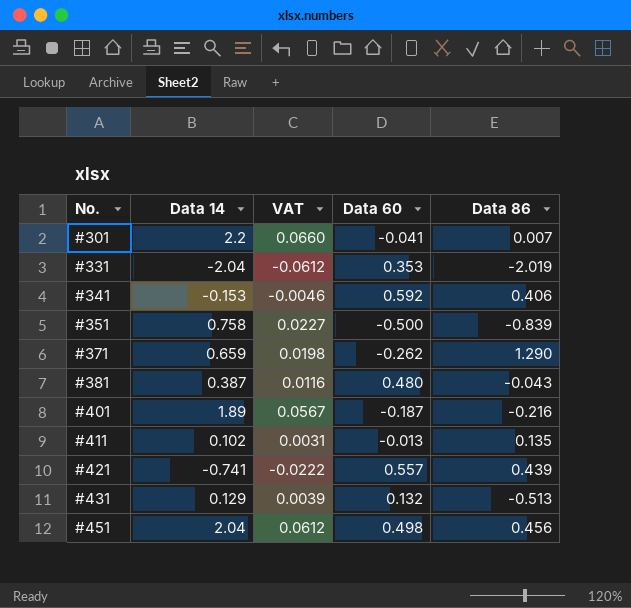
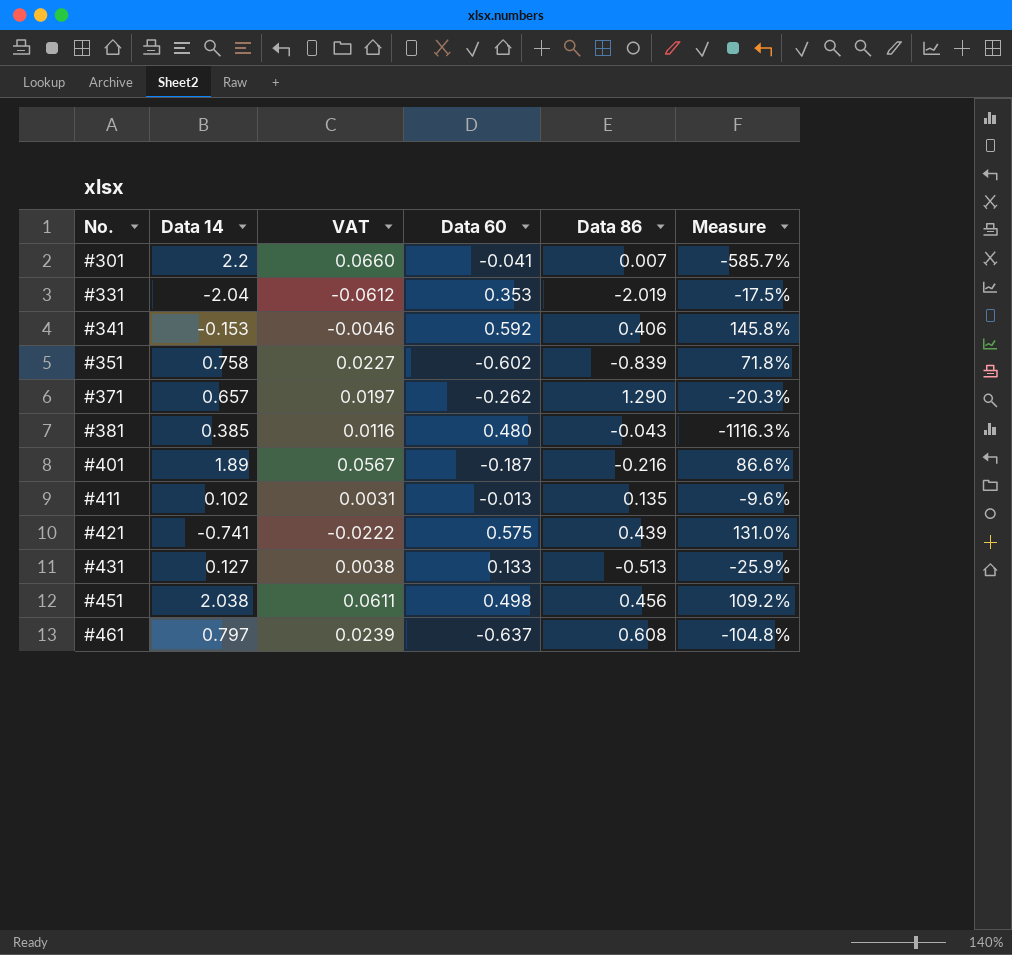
column Measure | formula: none -> [Data 60] / [Data 86]
#351 | Data 60: -0.500 -> -0.602
#371 | Data 14: 0.659 -> 0.657
#371 | VAT: 0.0198 -> 0.0197
#381 | Data 14: 0.387 -> 0.385
#421 | Data 60: 0.557 -> 0.575
#431 | Data 14: 0.129 -> 0.127
#431 | VAT: 0.0039 -> 0.0038
#431 | Data 60: 0.132 -> 0.133
#451 | Data 14: 2.04 -> 2.038
#451 | VAT: 0.0612 -> 0.0611
row #461: none -> 0.797 | 0.0239 | -0.637 | 0.608 | -104.8%

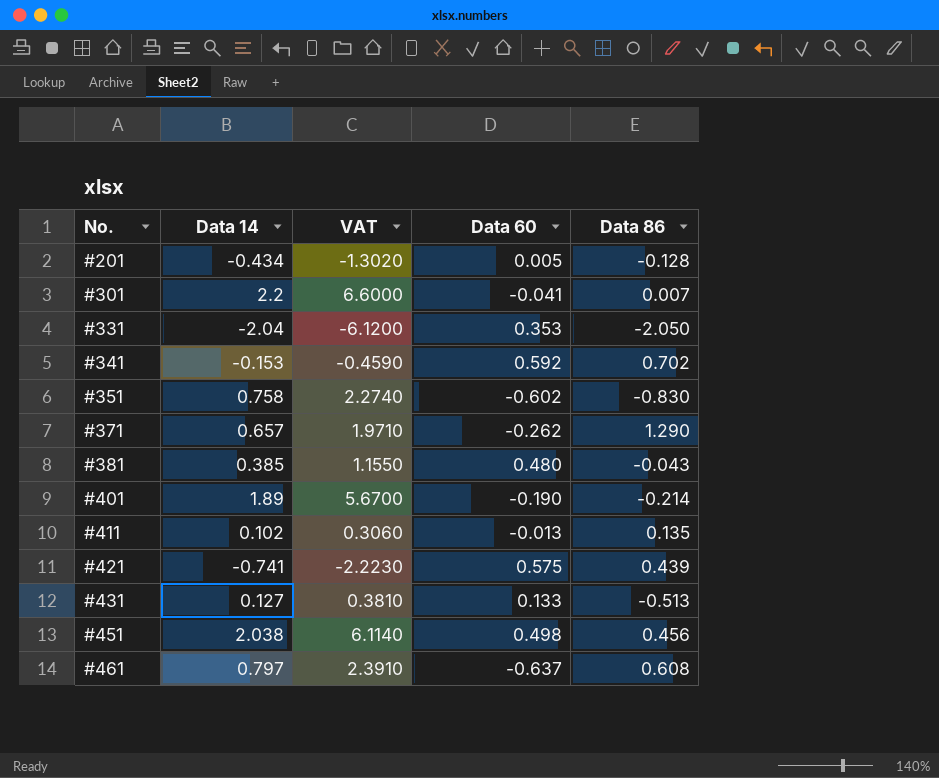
column Measure | formula: [Data 60] / [Data 86] -> none
column VAT | formula: [Data 14] * 0.03 -> [Data 14] * 3
row #201: none -> -0.434 | -1.3020 | 0.005 | -0.128
#331 | Data 86: -2.019 -> -2.050
#341 | Data 86: 0.406 -> 0.702
#351 | Data 86: -0.839 -> -0.830
#401 | Data 60: -0.187 -> -0.190
#401 | Data 86: -0.216 -> -0.214

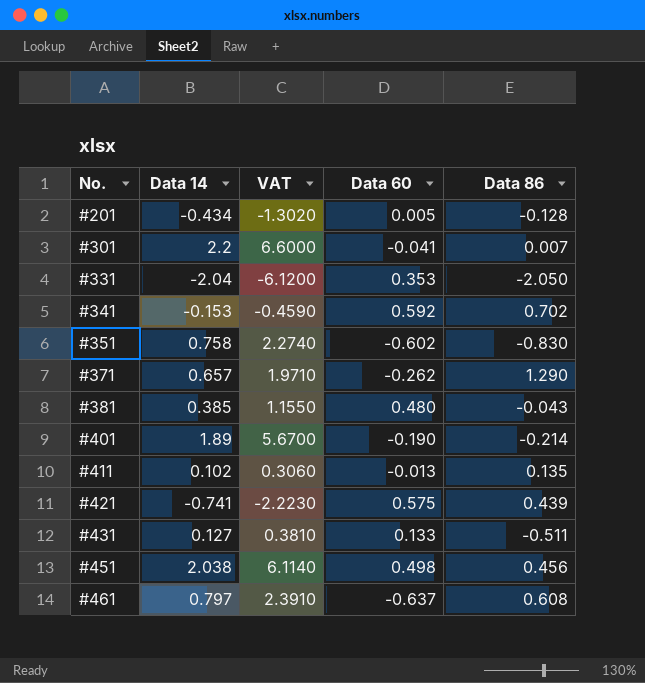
#431 | Data 86: -0.513 -> -0.511

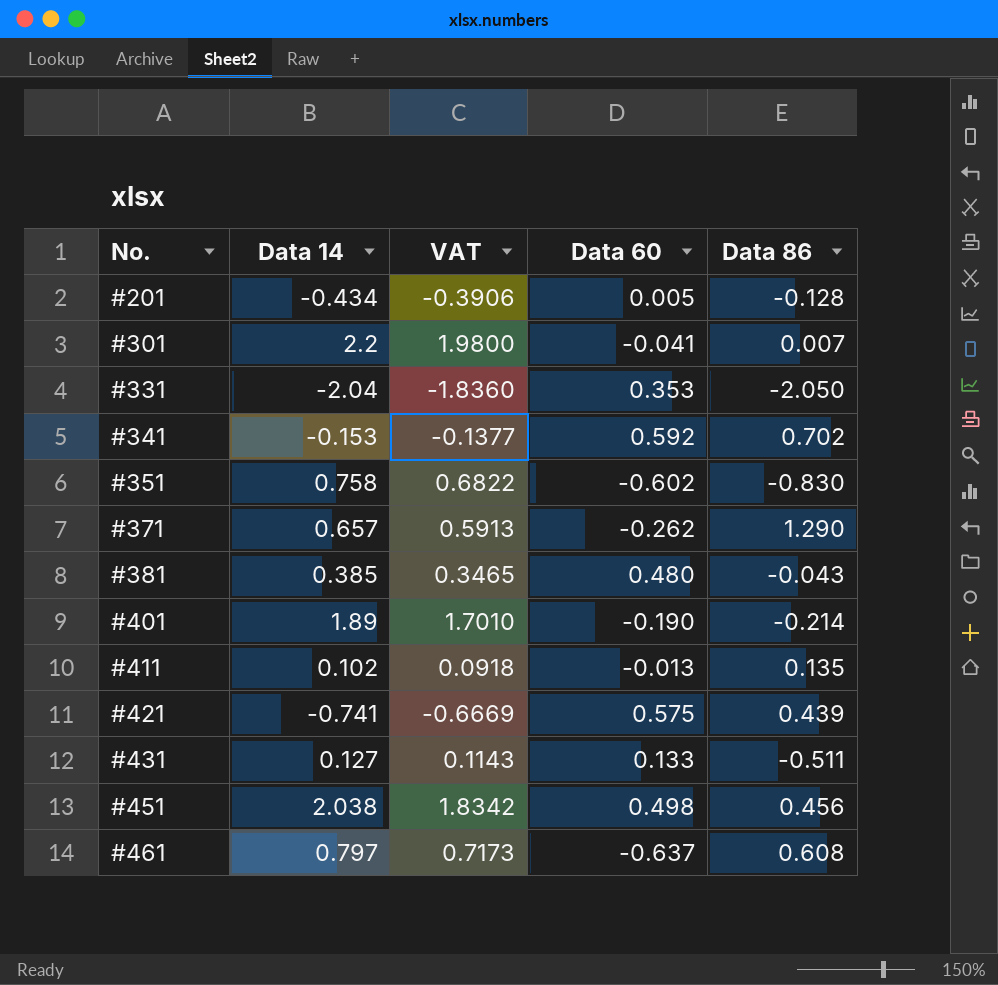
column VAT | formula: [Data 14] * 3 -> [Data 14] * 0.9

